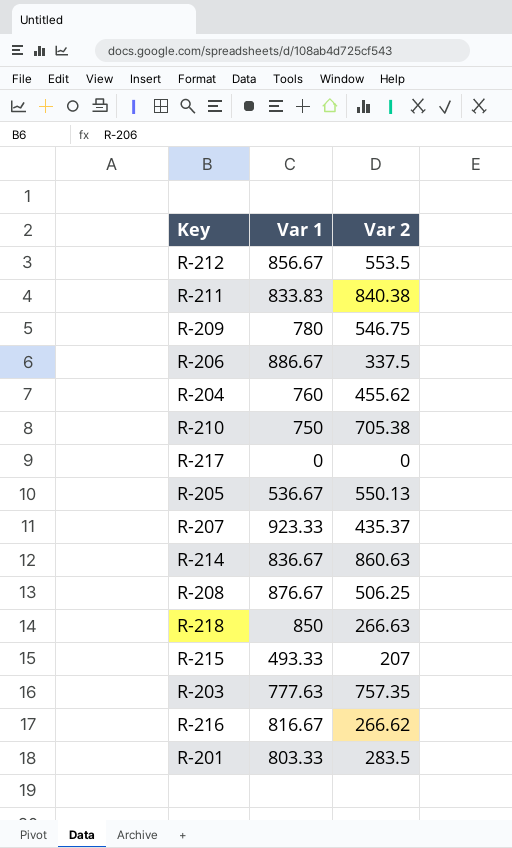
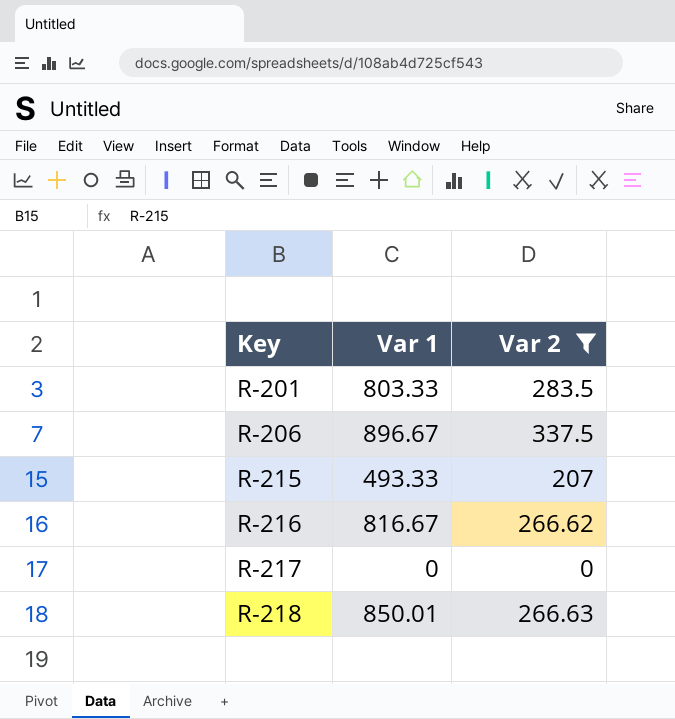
filter: none -> Var 2 <= 337.5
row order: none -> Key ascending
R-206 | Var 1: 886.67 -> 896.67
R-218 | Var 1: 850 -> 850.01

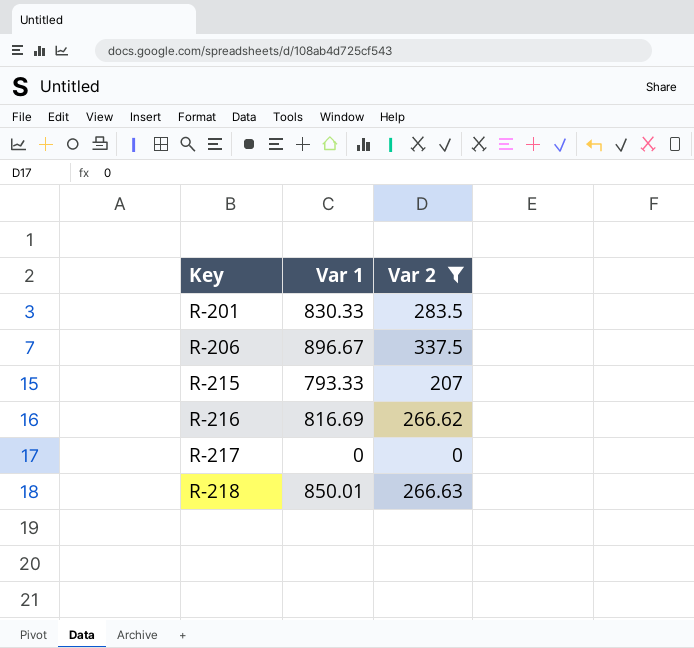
R-201 | Var 1: 803.33 -> 830.33
R-215 | Var 1: 493.33 -> 793.33
R-216 | Var 1: 816.67 -> 816.69

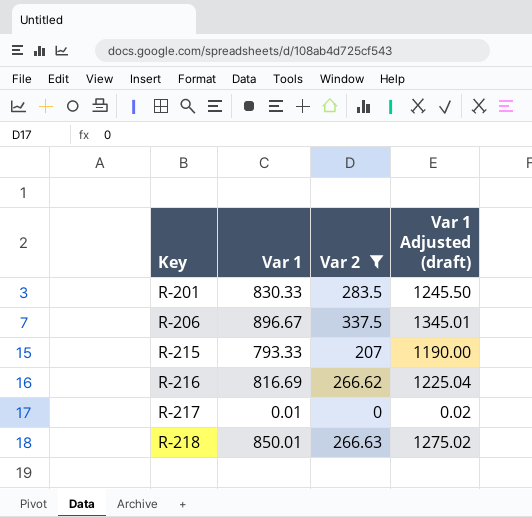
column Var 1 Adjusted (draft) | formula: none -> [Var 1] * 1.5
R-217 | Var 1: 0 -> 0.01

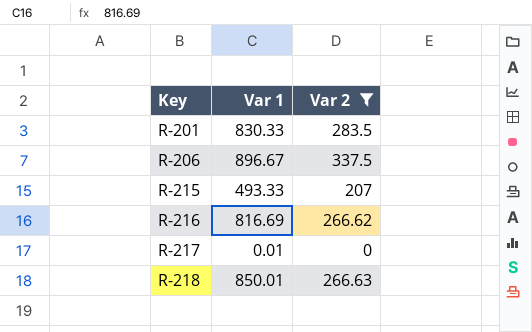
column Var 1 Adjusted (draft) | formula: [Var 1] * 1.5 -> none
R-215 | Var 1: 793.33 -> 493.33

